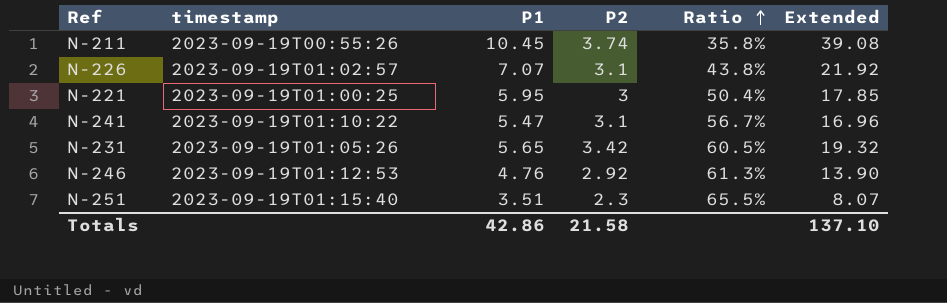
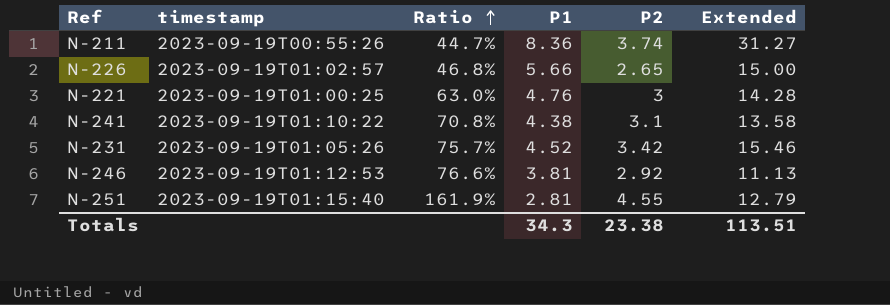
column Ratio | position: 5 -> 3
N-211 | Ratio: 35.8% -> 44.7%
N-211 | P1: 10.45 -> 8.36
N-211 | Extended: 39.08 -> 31.27
N-226 | Ratio: 43.8% -> 46.8%
N-226 | P1: 7.07 -> 5.66
N-226 | P2: 3.1 -> 2.65
N-226 | Extended: 21.92 -> 15.00
N-221 | Ratio: 50.4% -> 63.0%
N-221 | P1: 5.95 -> 4.76
N-221 | Extended: 17.85 -> 14.28
N-241 | Ratio: 56.7% -> 70.8%
N-241 | P1: 5.47 -> 4.38
N-241 | Extended: 16.96 -> 13.58
N-231 | Ratio: 60.5% -> 75.7%
N-231 | P1: 5.65 -> 4.52
N-231 | Extended: 19.32 -> 15.46
N-246 | Ratio: 61.3% -> 76.6%
N-246 | P1: 4.76 -> 3.81
N-246 | Extended: 13.90 -> 11.13
N-251 | Ratio: 65.5% -> 161.9%
N-251 | P1: 3.51 -> 2.81
N-251 | P2: 2.3 -> 4.55
N-251 | Extended: 8.07 -> 12.79
Totals | P1: 42.86 -> 34.3
Totals | P2: 21.58 -> 23.38
Totals | Extended: 137.10 -> 113.51

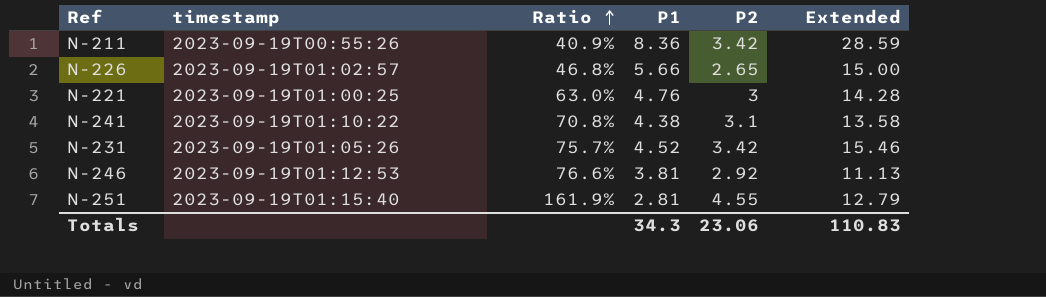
N-211 | Ratio: 44.7% -> 40.9%
N-211 | P2: 3.74 -> 3.42
N-211 | Extended: 31.27 -> 28.59
Totals | P2: 23.38 -> 23.06
Totals | Extended: 113.51 -> 110.83

